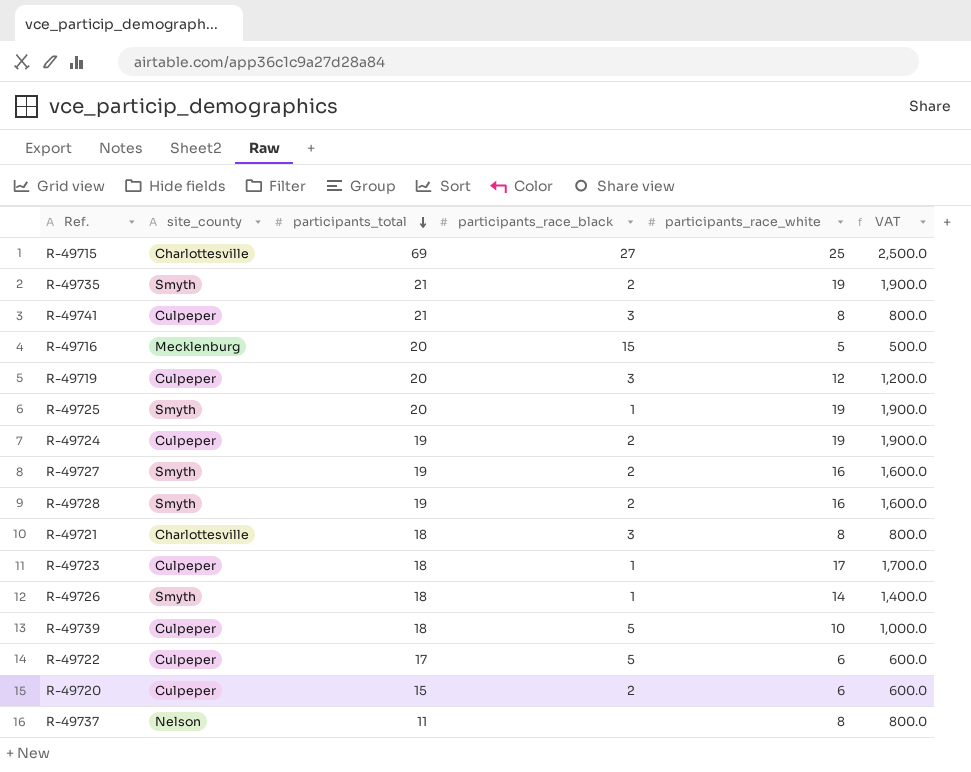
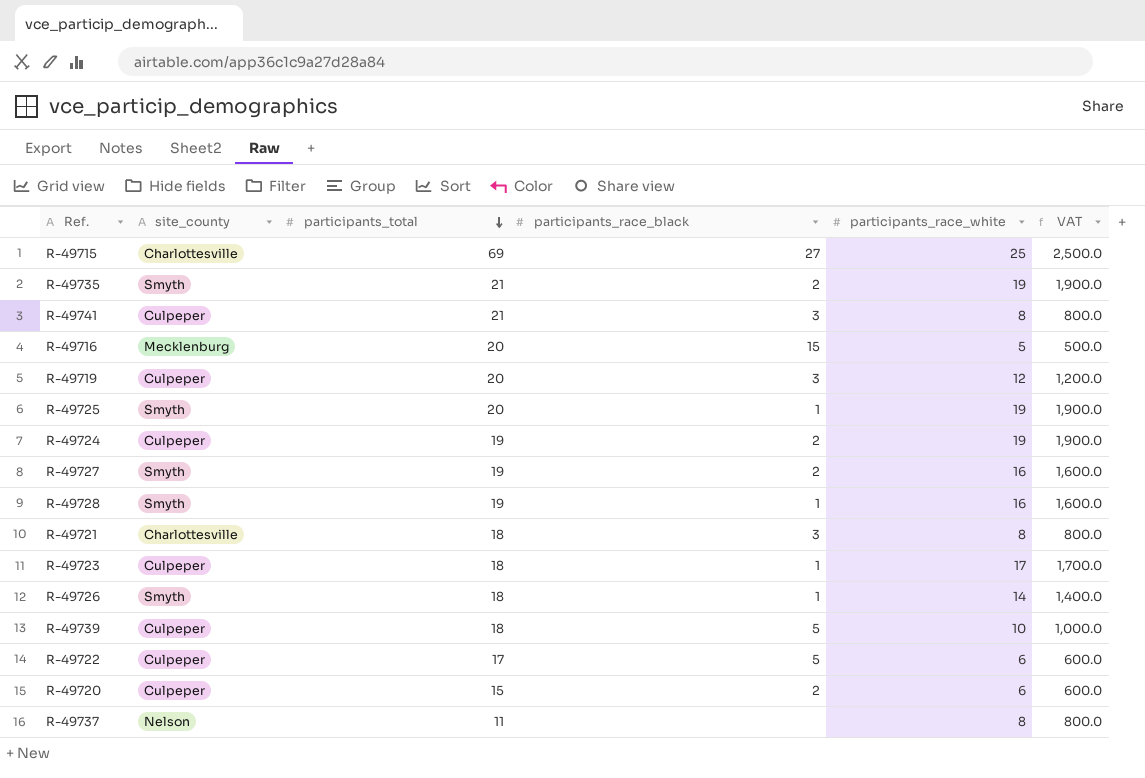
R-49728 | participants_race_black: 2 -> 1

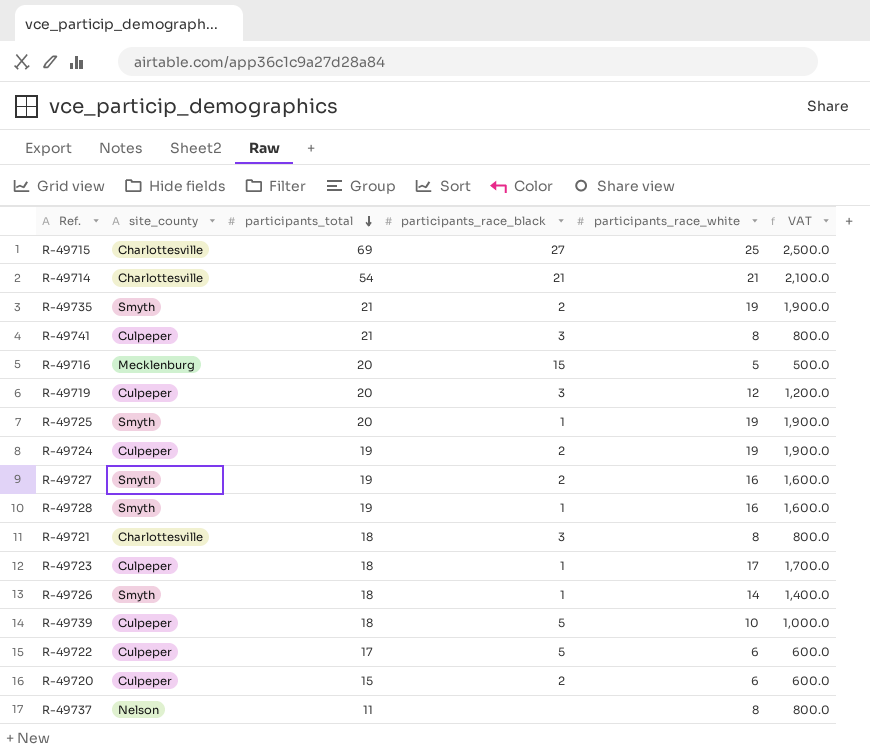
row R-49714: none -> Charlottesville | 54 | 21 | 21 | 2,100.0

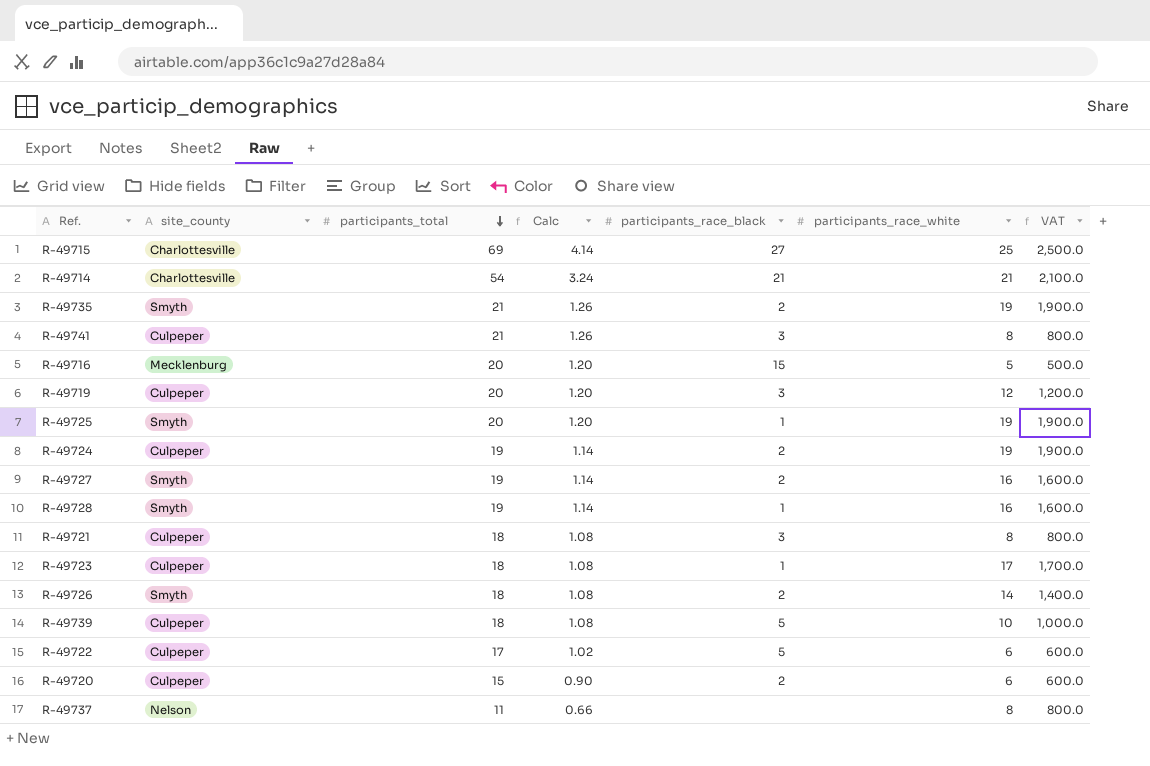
column Calc | formula: none -> [participants_total] * 0.06
R-49721 | site_county: Charlottesville -> Culpeper
R-49726 | participants_race_black: 1 -> 2

